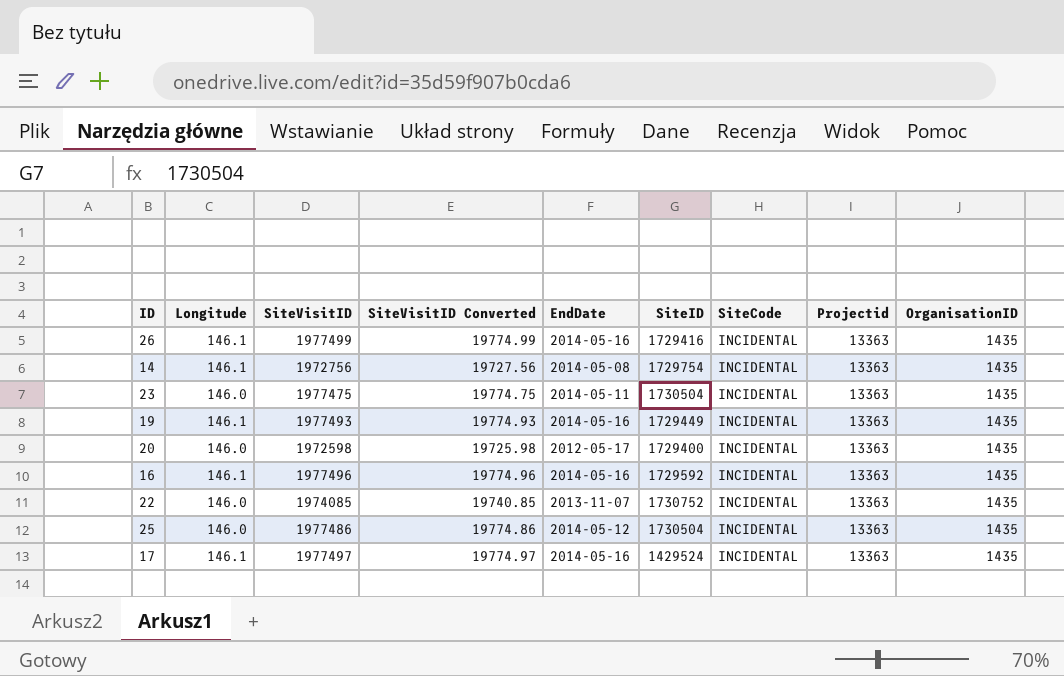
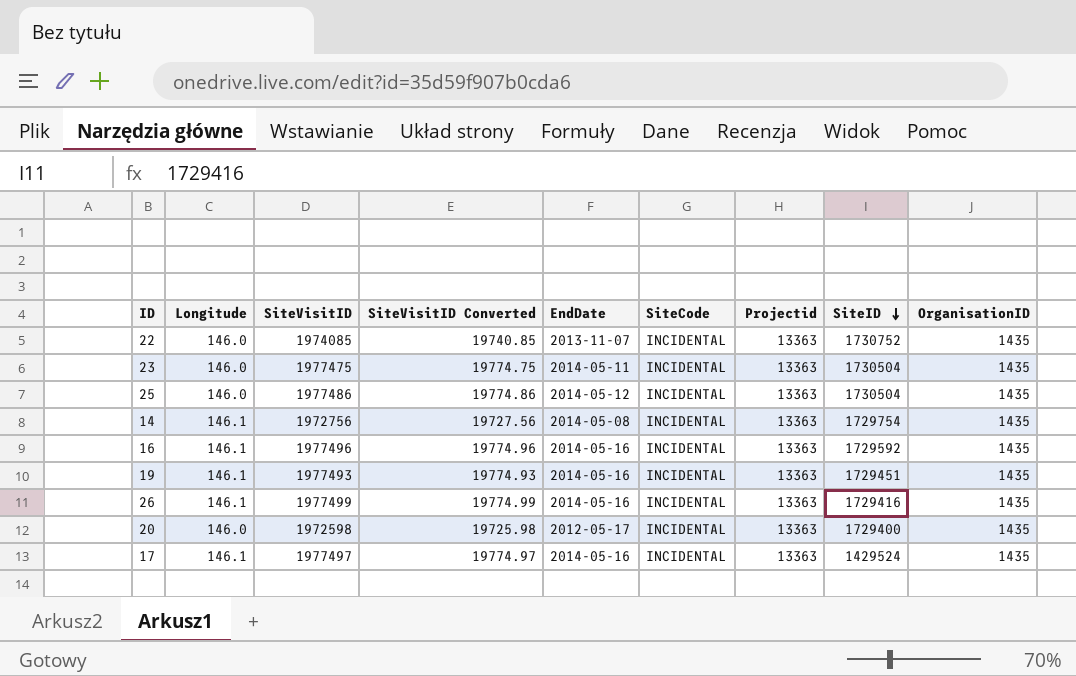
row order: none -> SiteID descending
column SiteID | position: 6 -> 8
19 | SiteID: 1729449 -> 1729451

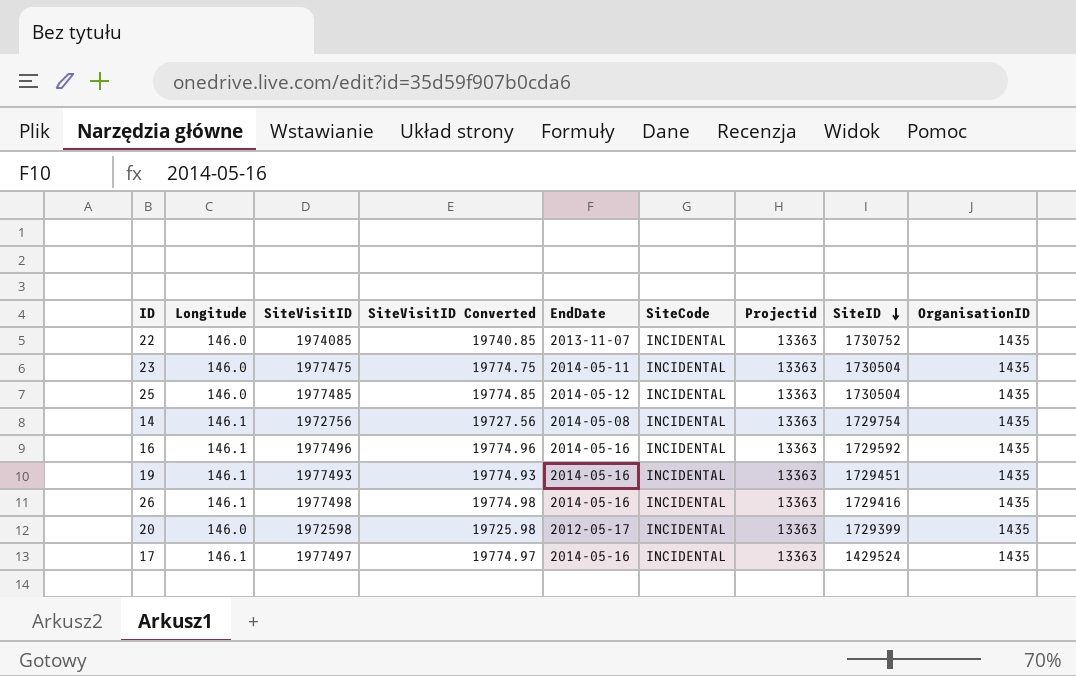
25 | SiteVisitID: 1977486 -> 1977485
25 | SiteVisitID Converted: 19774.86 -> 19774.85
26 | SiteVisitID: 1977499 -> 1977498
26 | SiteVisitID Converted: 19774.99 -> 19774.98
20 | SiteID: 1729400 -> 1729399

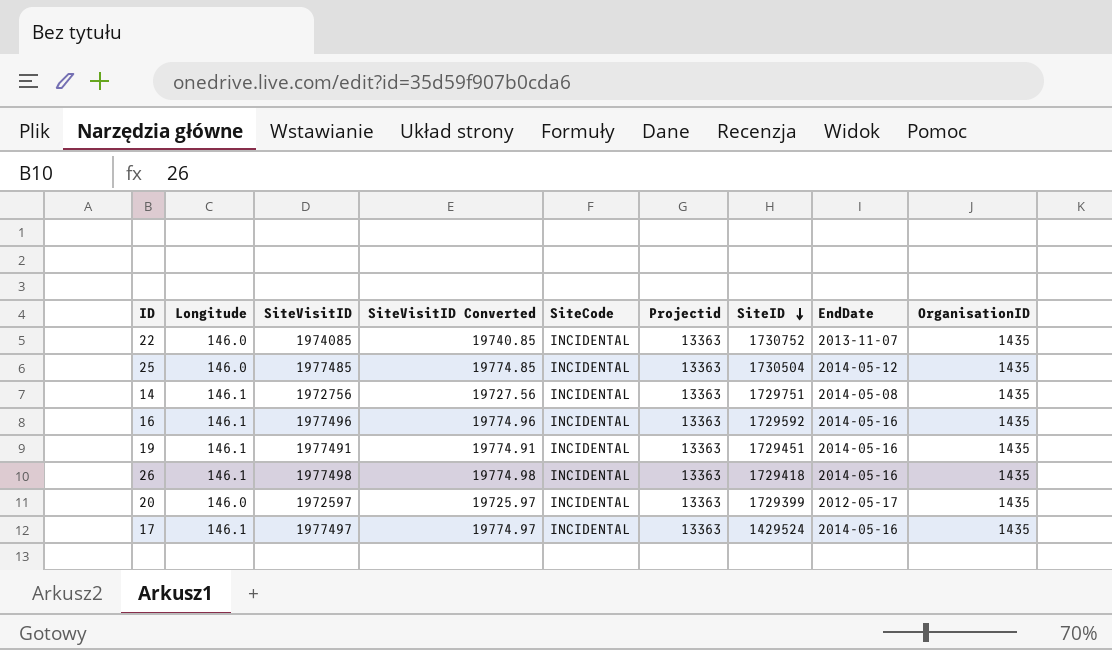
column EndDate | position: 5 -> 8
row 23: 146.0 | 1977475 | 19774.75 | 2014-05-11 | INCIDENTAL | 13363 | 1730504 | 1435 -> none
14 | SiteID: 1729754 -> 1729751
19 | SiteVisitID: 1977493 -> 1977491
19 | SiteVisitID Converted: 19774.93 -> 19774.91
26 | SiteID: 1729416 -> 1729418
20 | SiteVisitID: 1972598 -> 1972597
20 | SiteVisitID Converted: 19725.98 -> 19725.97

